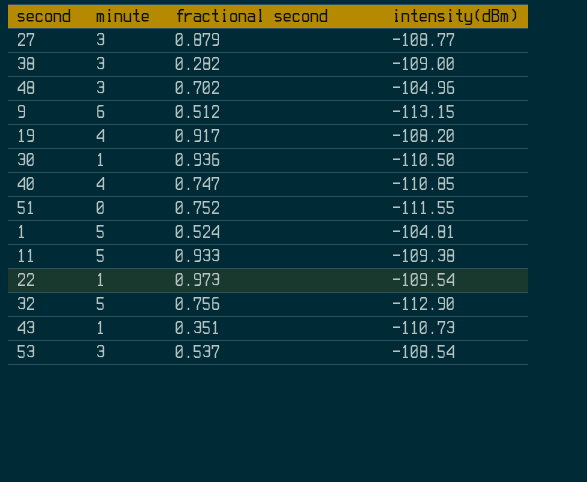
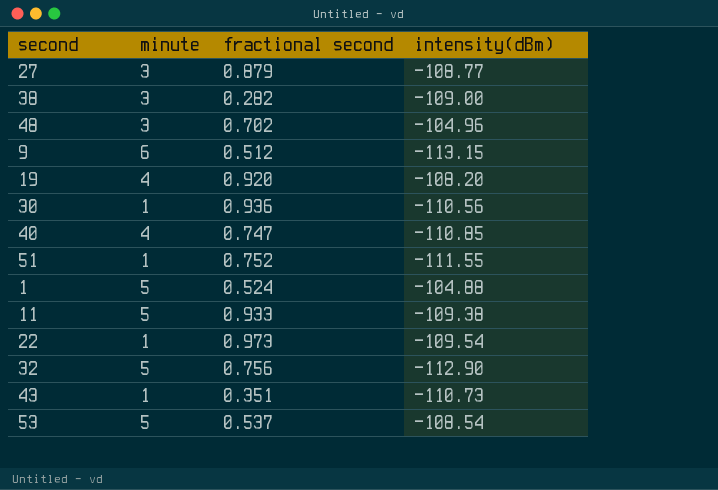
19 | fractional second: 0.917 -> 0.920
30 | intensity(dBm): -110.50 -> -110.56
51 | minute: 0 -> 1
1 | intensity(dBm): -104.81 -> -104.88
53 | minute: 3 -> 5

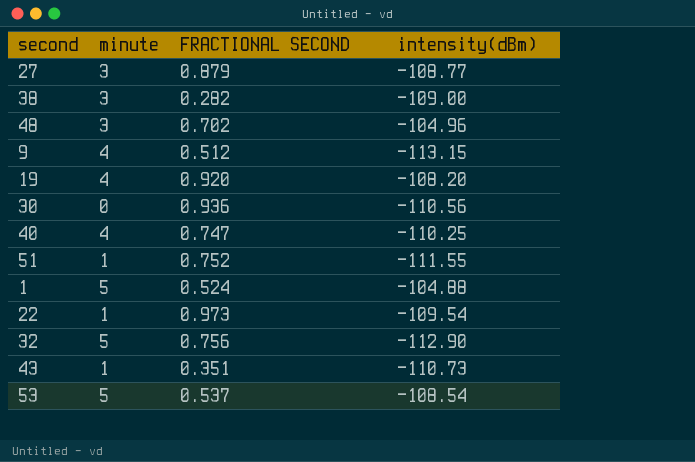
column name: fractional second -> FRACTIONAL SECOND
row 11: 5 | 0.933 | -109.38 -> none
9 | minute: 6 -> 4
30 | minute: 1 -> 0
40 | intensity(dBm): -110.85 -> -110.25

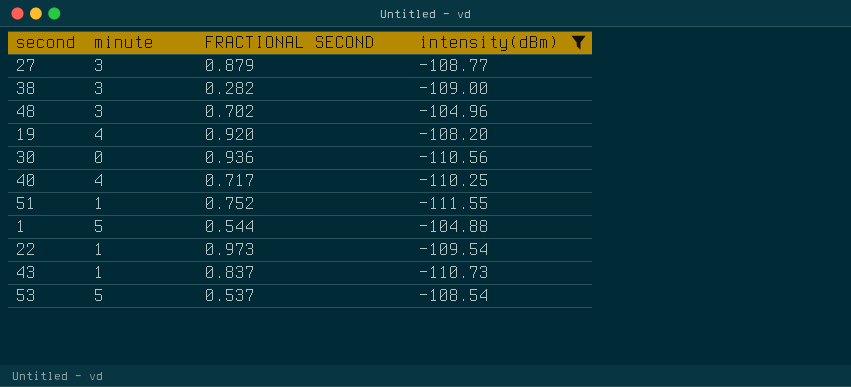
filter: none -> intensity(dBm) >= -111.55
40 | FRACTIONAL SECOND: 0.747 -> 0.717
1 | FRACTIONAL SECOND: 0.524 -> 0.544
43 | FRACTIONAL SECOND: 0.351 -> 0.837

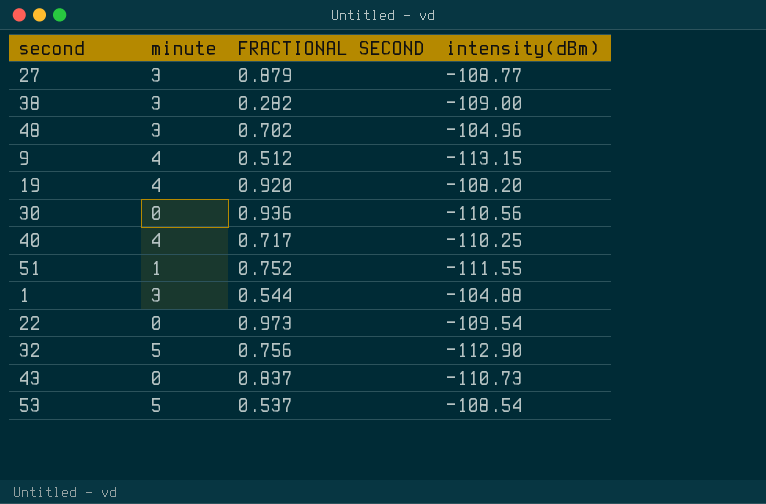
filter: intensity(dBm) >= -111.55 -> none
1 | minute: 5 -> 3
22 | minute: 1 -> 0
43 | minute: 1 -> 0

